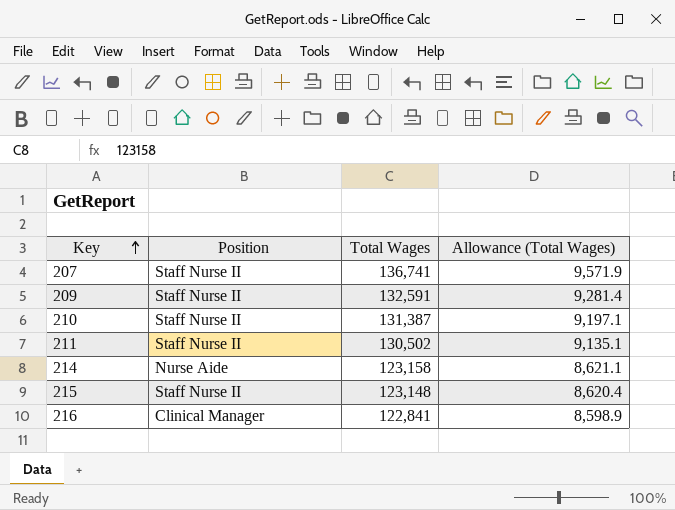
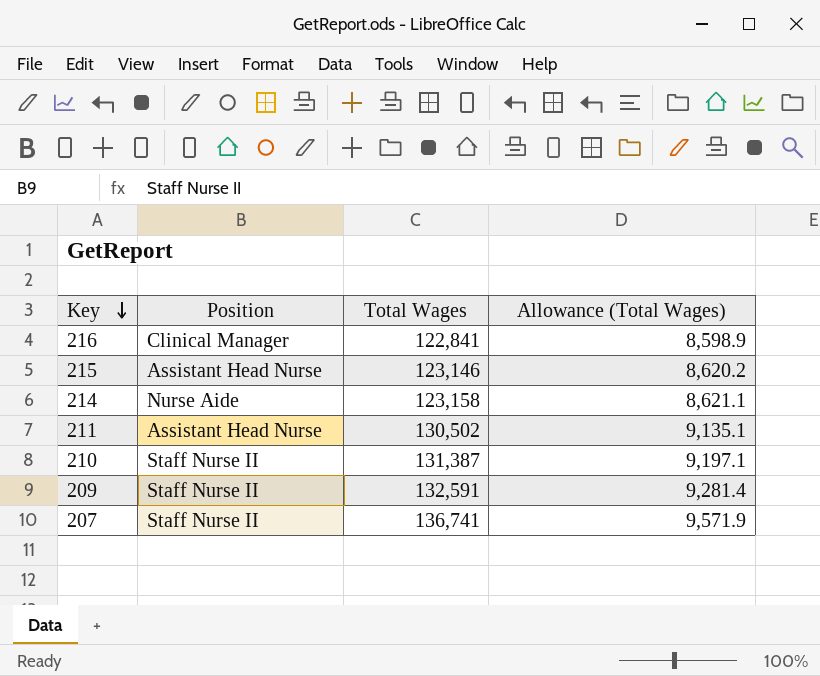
row order: Key ascending -> Key descending
215 | Position: Staff Nurse II -> Assistant Head Nurse
215 | Total Wages: 123,148 -> 123,146
215 | Allowance (Total Wages): 8,620.4 -> 8,620.2
211 | Position: Staff Nurse II -> Assistant Head Nurse

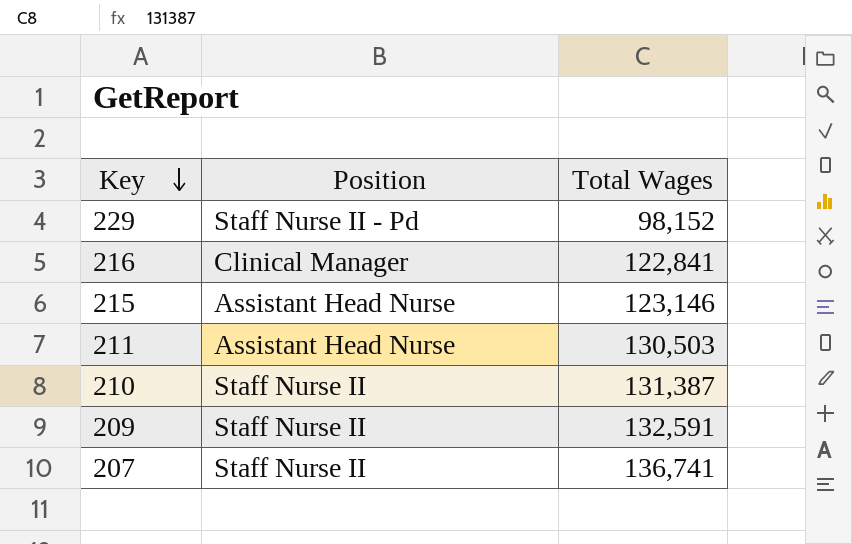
column Allowance (Total Wages) | formula: [Total Wages] * 0.07 -> none
row 214: Nurse Aide | 123,158 | 8,621.1 -> none
row 229: none -> Staff Nurse II - Pd | 98,152
211 | Total Wages: 130,502 -> 130,503

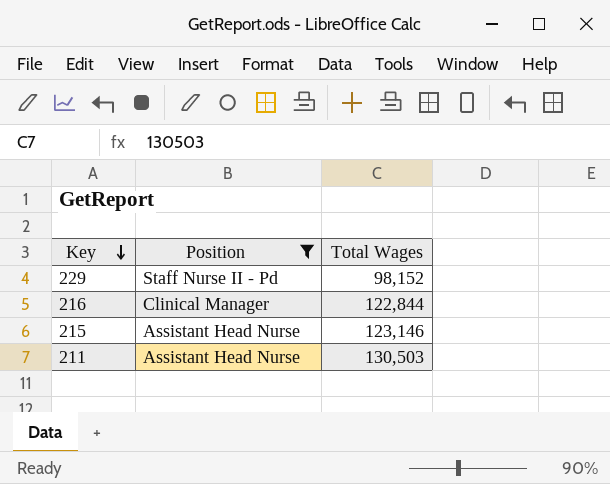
filter: none -> Position != Staff Nurse II
216 | Total Wages: 122,841 -> 122,844

